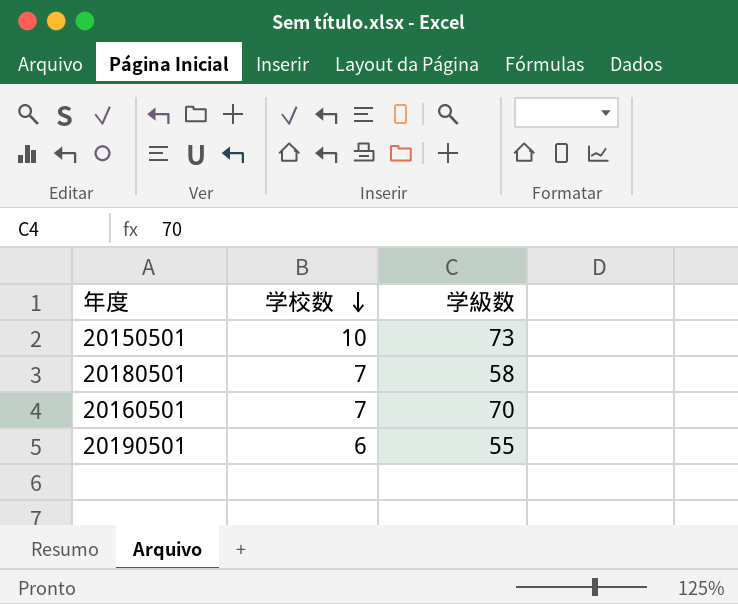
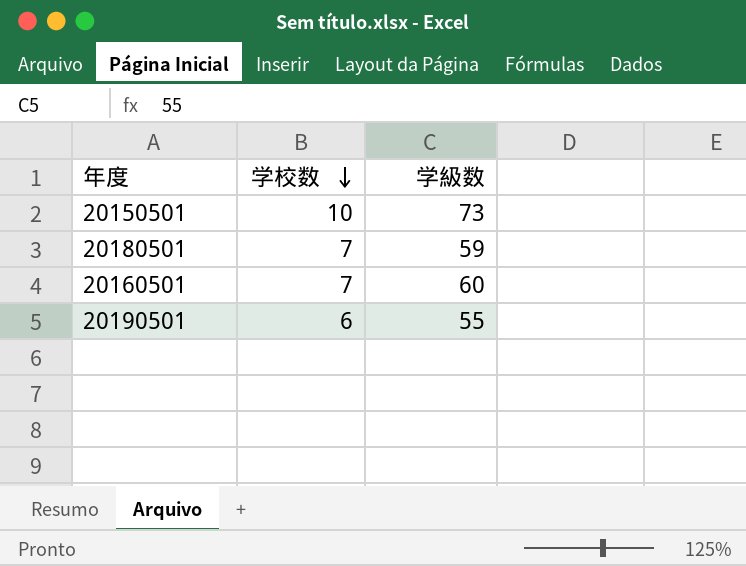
20180501 | 学級数: 58 -> 59
20160501 | 学級数: 70 -> 60

